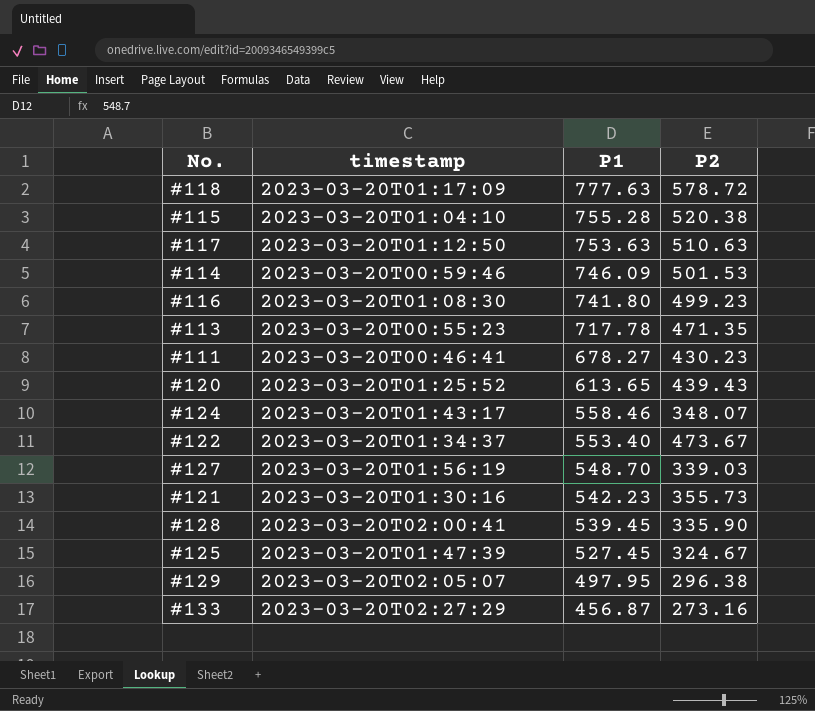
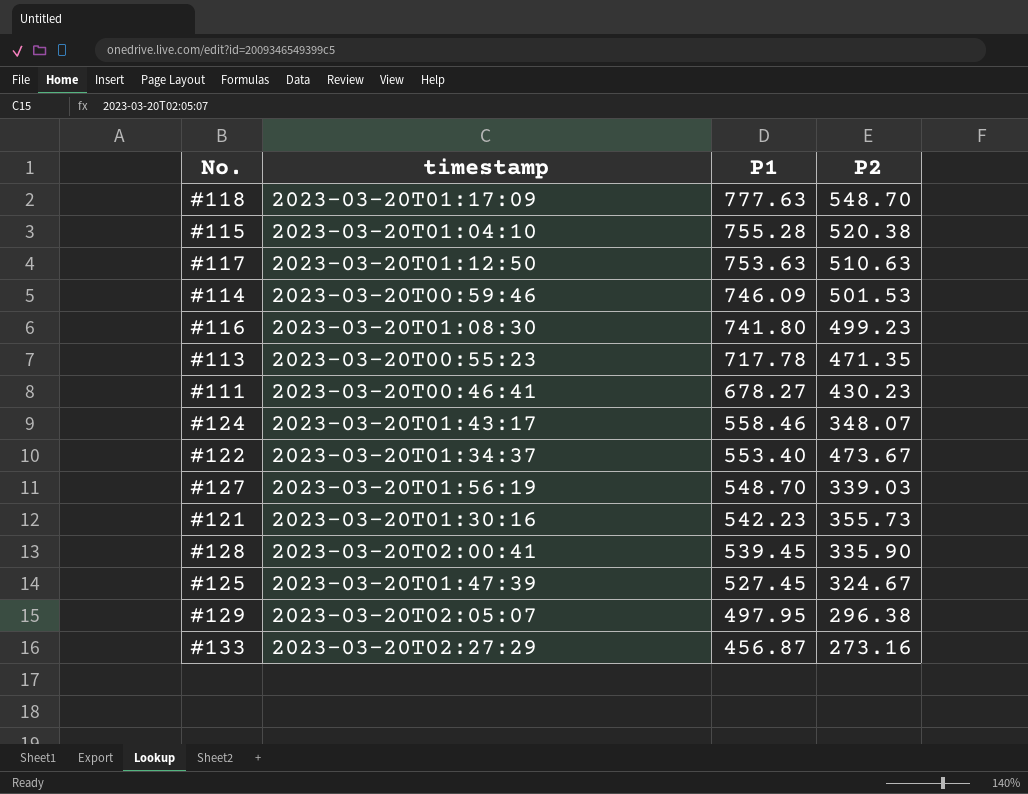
row #120: 2023-03-20T01:25:52 | 613.65 | 439.43 -> none
#118 | P2: 578.72 -> 548.70

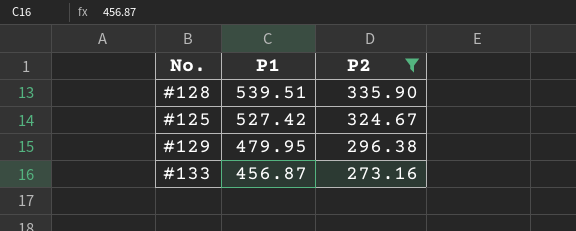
filter: none -> P2 <= 335.90
column timestamp | position: 2 -> none
#128 | P1: 539.45 -> 539.51
#125 | P1: 527.45 -> 527.42
#129 | P1: 497.95 -> 479.95

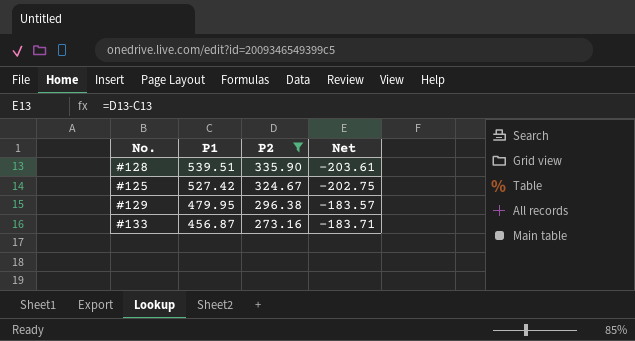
column Net | formula: none -> [P2] - [P1]

